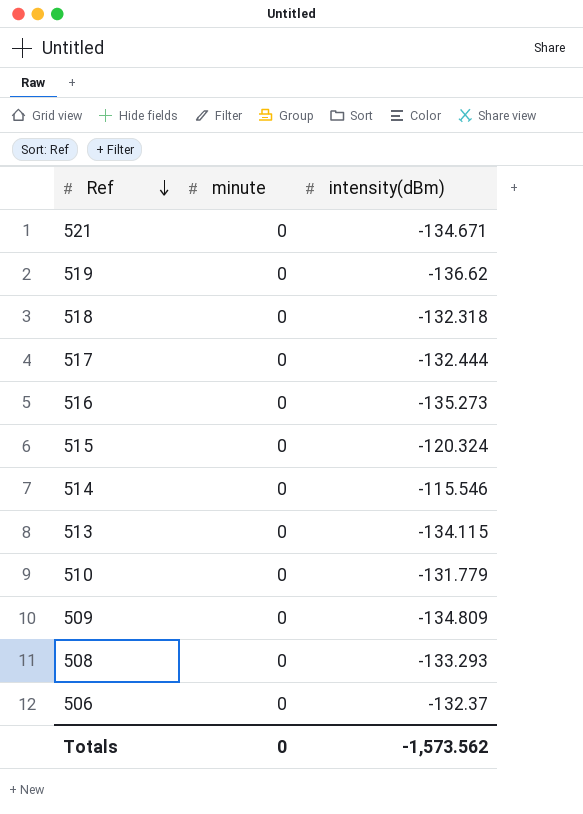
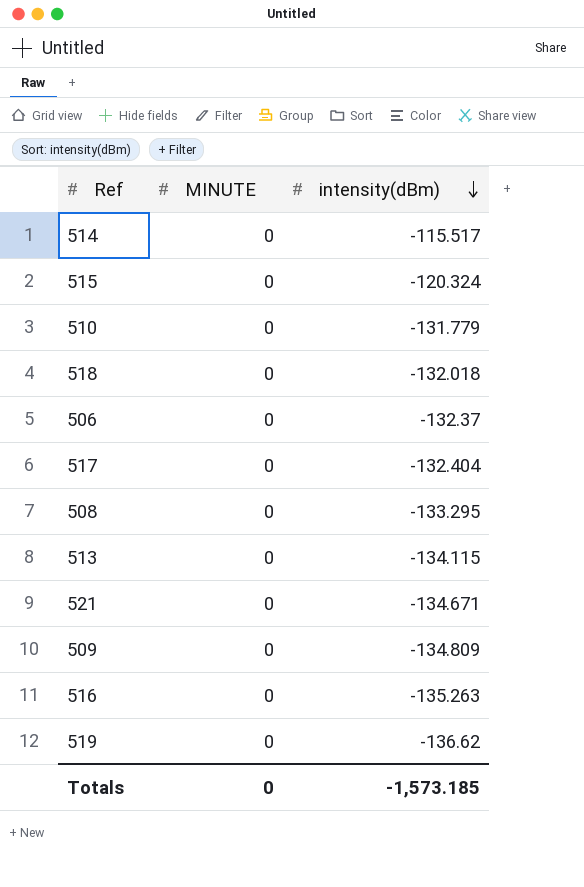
row order: Ref descending -> intensity(dBm) descending
column name: minute -> MINUTE
514 | intensity(dBm): -115.546 -> -115.517
518 | intensity(dBm): -132.318 -> -132.018
517 | intensity(dBm): -132.444 -> -132.404
508 | intensity(dBm): -133.293 -> -133.295
516 | intensity(dBm): -135.273 -> -135.263
Totals | intensity(dBm): -1,573.562 -> -1,573.185

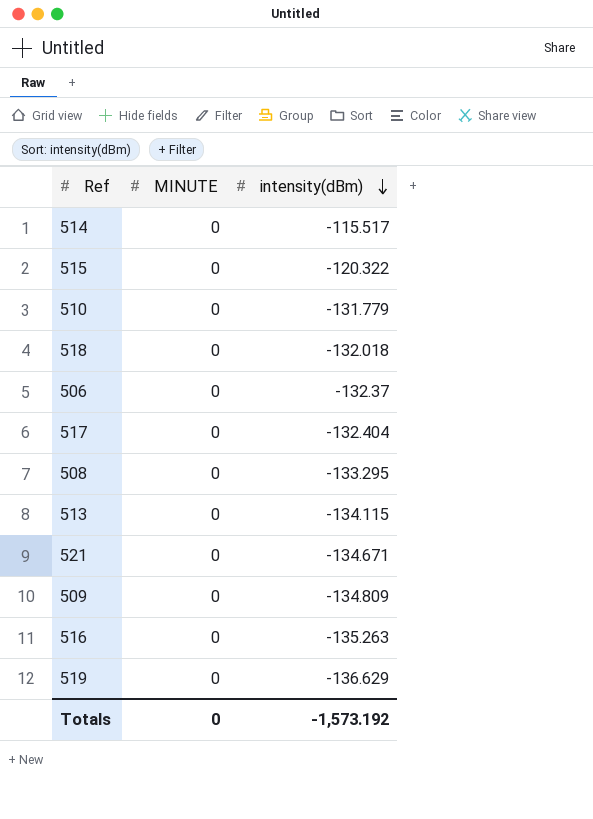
515 | intensity(dBm): -120.324 -> -120.322
519 | intensity(dBm): -136.62 -> -136.629
Totals | intensity(dBm): -1,573.185 -> -1,573.192

